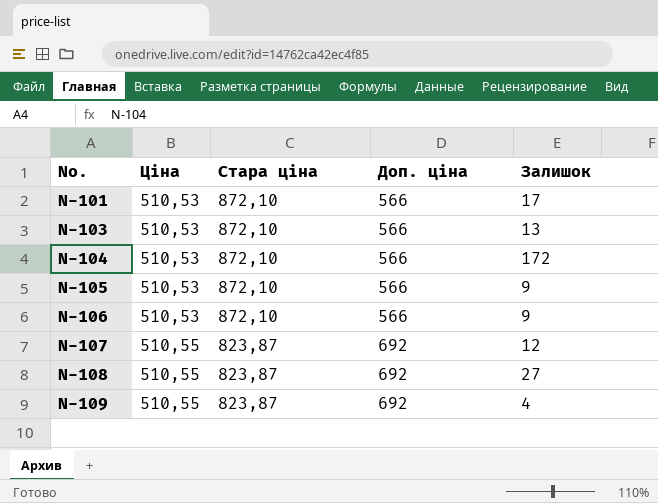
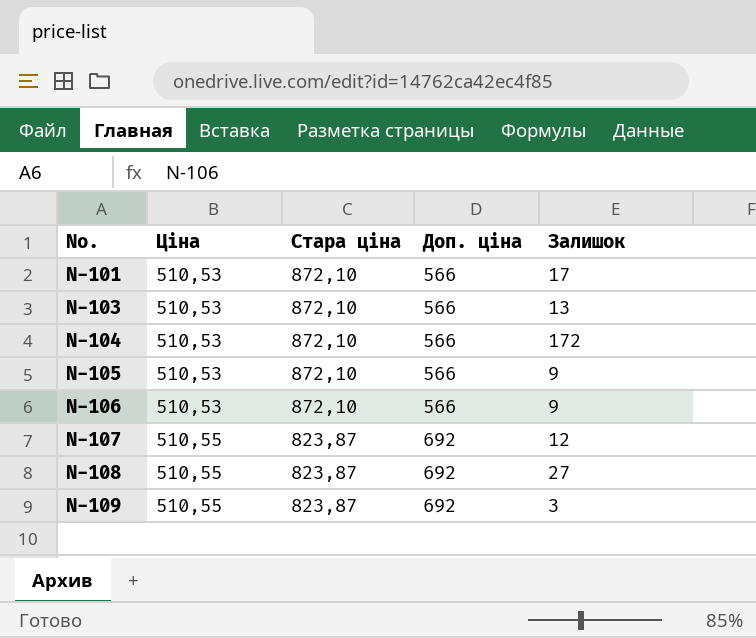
N-109 | Залишок: 4 -> 3

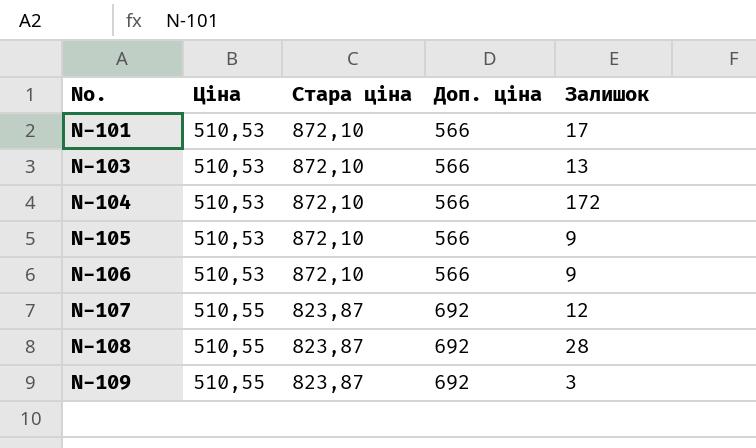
N-108 | Залишок: 27 -> 28

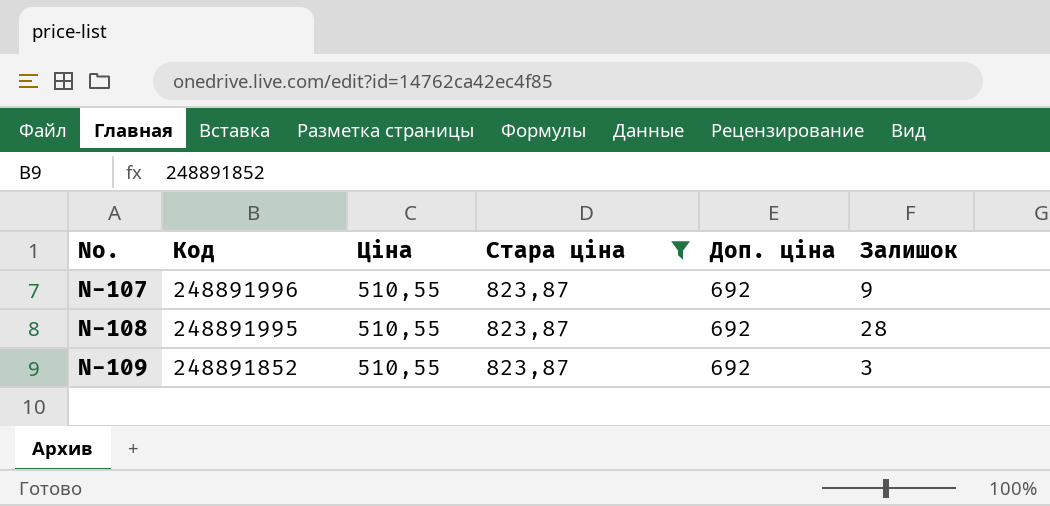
filter: none -> Стара ціна = 823,87
column Код | position: none -> 2
N-107 | Залишок: 12 -> 9

